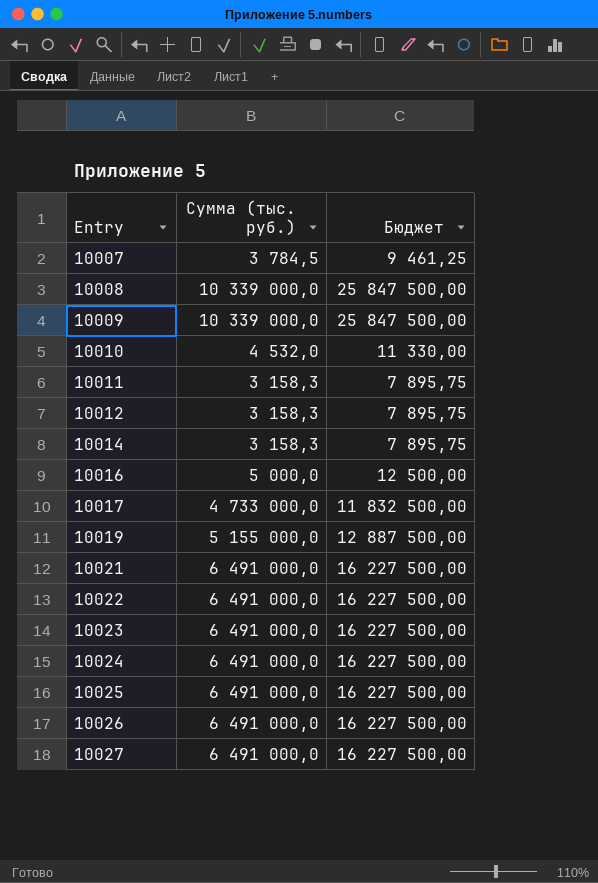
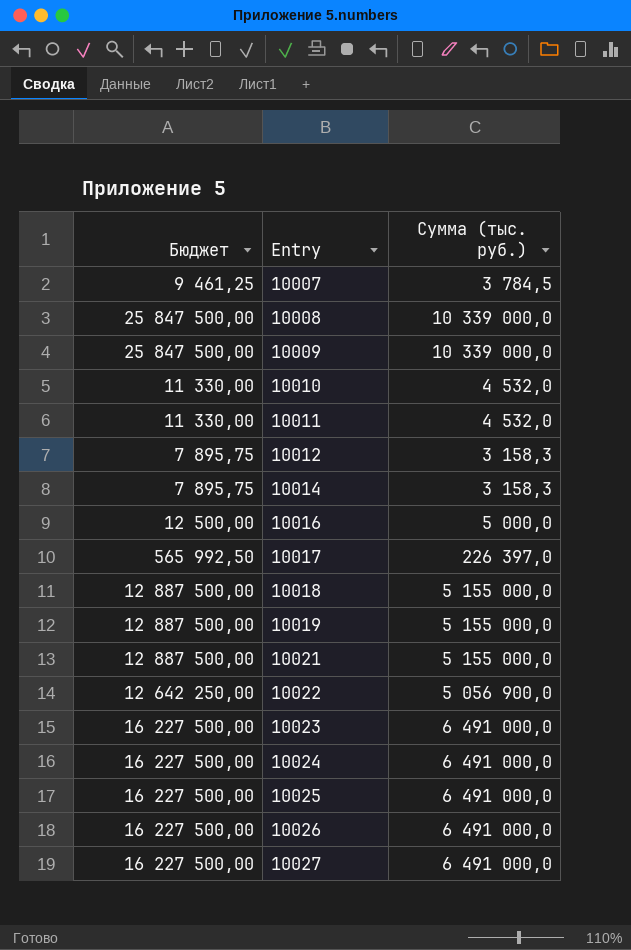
column Бюджет | position: 3 -> 1
10011 | Бюджет: 7 895,75 -> 11 330,00
10011 | Сумма (тыс. руб.): 3 158,3 -> 4 532,0
10017 | Бюджет: 11 832 500,00 -> 565 992,50
10017 | Сумма (тыс. руб.): 4 733 000,0 -> 226 397,0
row 10018: none -> 12 887 500,00 | 5 155 000,0
10021 | Бюджет: 16 227 500,00 -> 12 887 500,00
10021 | Сумма (тыс. руб.): 6 491 000,0 -> 5 155 000,0
10022 | Бюджет: 16 227 500,00 -> 12 642 250,00
10022 | Сумма (тыс. руб.): 6 491 000,0 -> 5 056 900,0

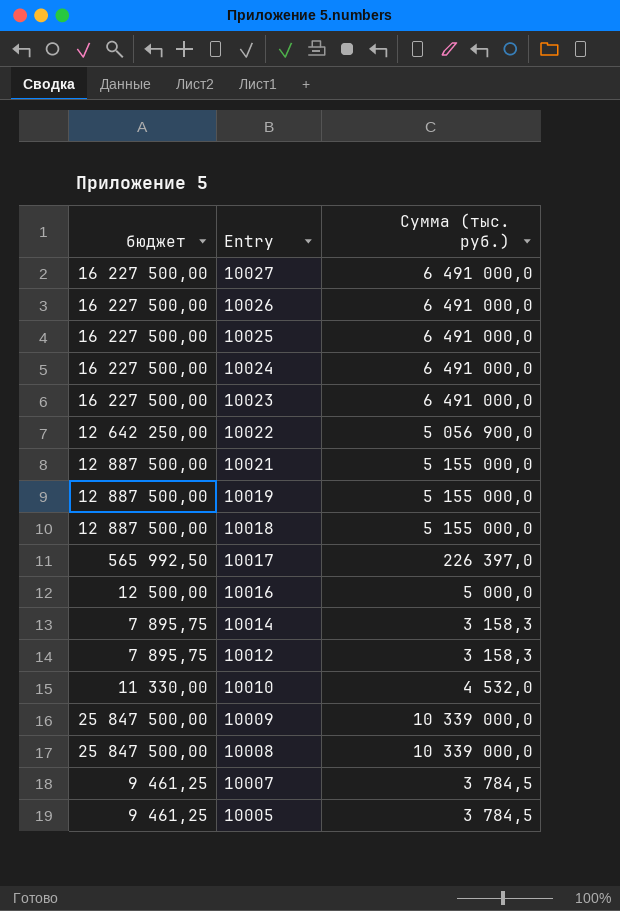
row order: Entry ascending -> Entry descending
column name: Бюджет -> бюджет
row 10011: 11 330,00 | 4 532,0 -> none
row 10005: none -> 9 461,25 | 3 784,5

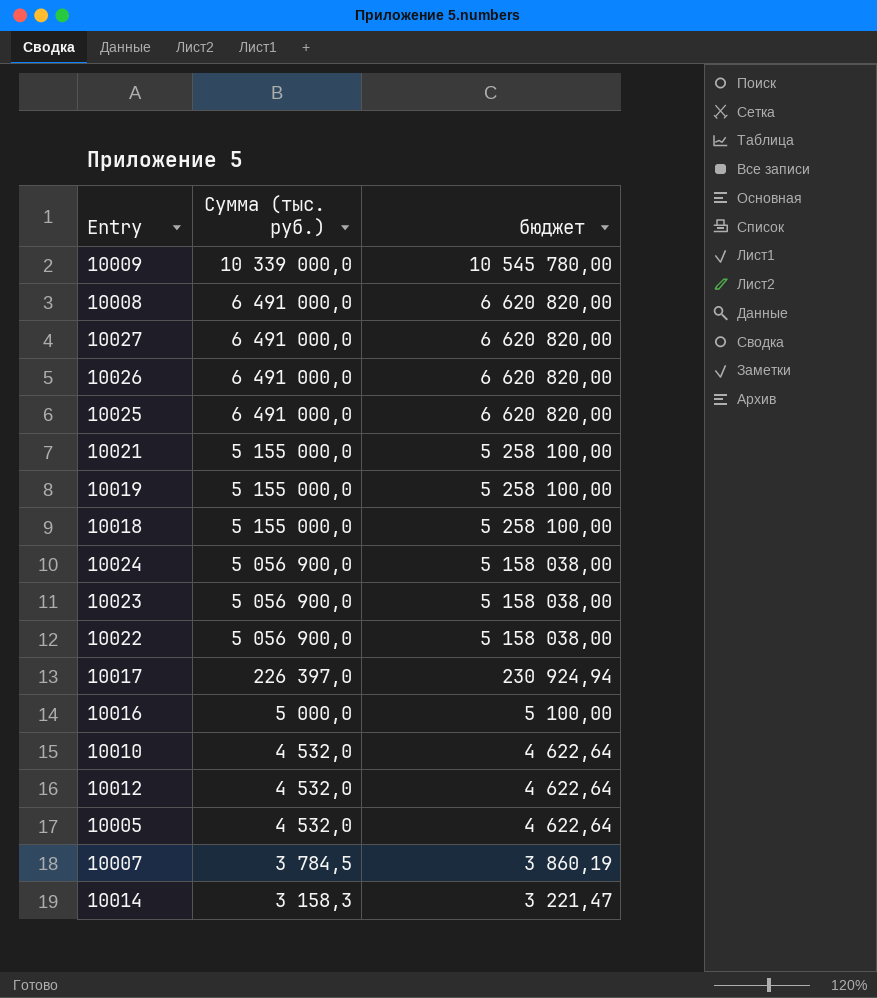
row order: Entry descending -> Сумма (тыс. руб.) descending
column бюджет | formula: [Сумма (тыс. руб.)] * 2,5 -> [Сумма (тыс. руб.)] * 1,02
column бюджет | position: 1 -> 3
10008 | Сумма (тыс. руб.): 10 339 000,0 -> 6 491 000,0
10024 | Сумма (тыс. руб.): 6 491 000,0 -> 5 056 900,0
10023 | Сумма (тыс. руб.): 6 491 000,0 -> 5 056 900,0
10012 | Сумма (тыс. руб.): 3 158,3 -> 4 532,0
10005 | Сумма (тыс. руб.): 3 784,5 -> 4 532,0

